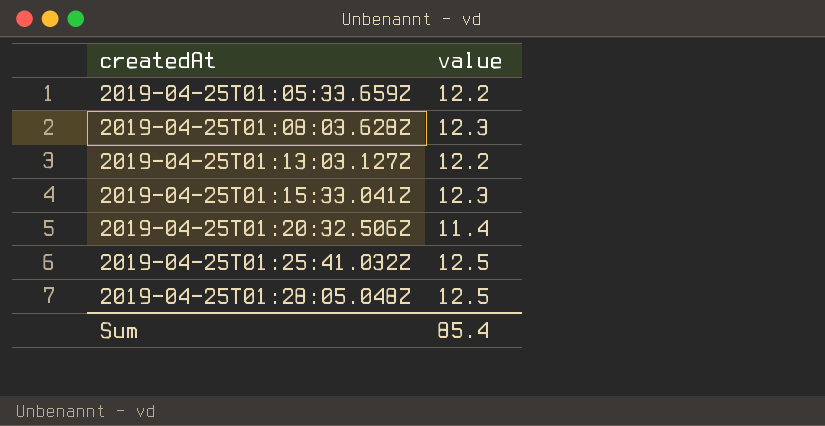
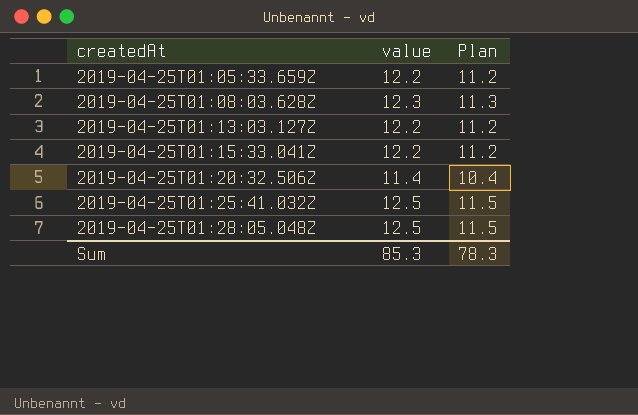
column Plan | formula: none -> [value] - 1
2019-04-25T01:15:33.041Z | value: 12.3 -> 12.2
Sum | value: 85.4 -> 85.3

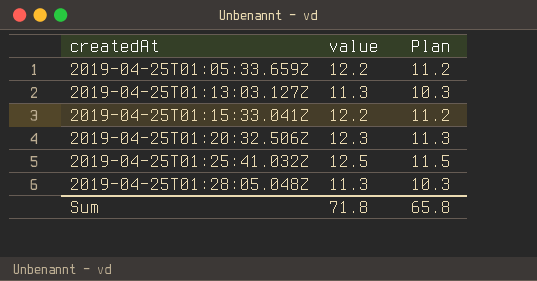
row 2019-04-25T01:08:03.628Z: 12.3 | 11.3 -> none
2019-04-25T01:13:03.127Z | value: 12.2 -> 11.3
2019-04-25T01:13:03.127Z | Plan: 11.2 -> 10.3
2019-04-25T01:20:32.506Z | value: 11.4 -> 12.3
2019-04-25T01:20:32.506Z | Plan: 10.4 -> 11.3
2019-04-25T01:28:05.048Z | value: 12.5 -> 11.3
2019-04-25T01:28:05.048Z | Plan: 11.5 -> 10.3
Sum | value: 85.3 -> 71.8
Sum | Plan: 78.3 -> 65.8

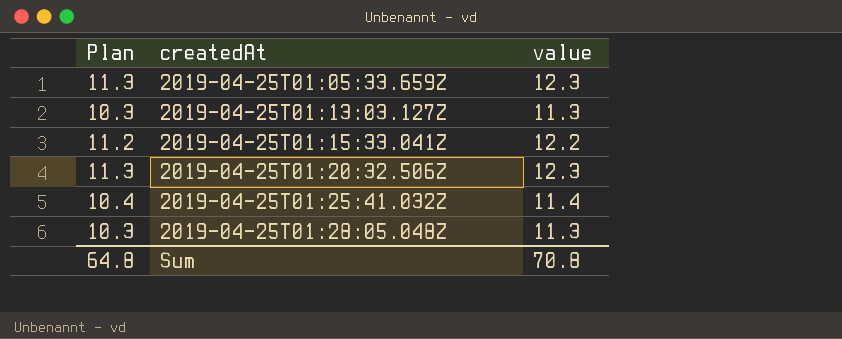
column Plan | position: 3 -> 1
2019-04-25T01:05:33.659Z | Plan: 11.2 -> 11.3
2019-04-25T01:05:33.659Z | value: 12.2 -> 12.3
2019-04-25T01:25:41.032Z | Plan: 11.5 -> 10.4
2019-04-25T01:25:41.032Z | value: 12.5 -> 11.4
Sum | Plan: 65.8 -> 64.8
Sum | value: 71.8 -> 70.8

